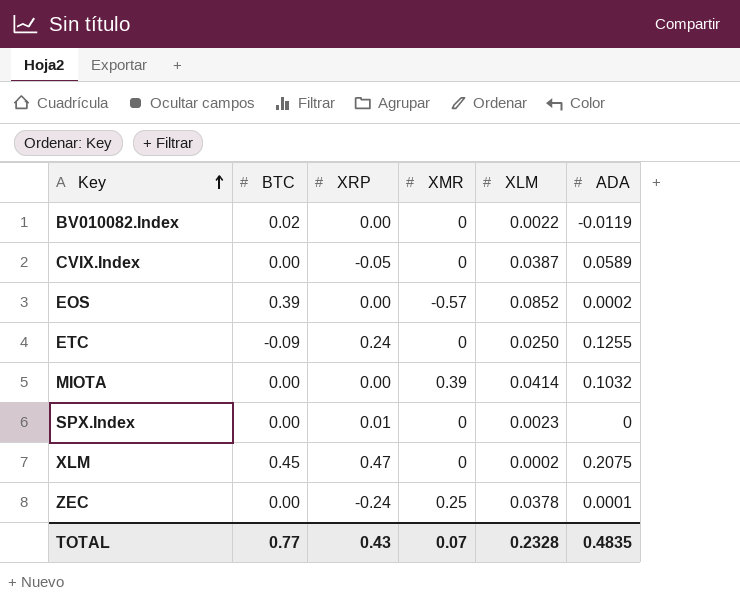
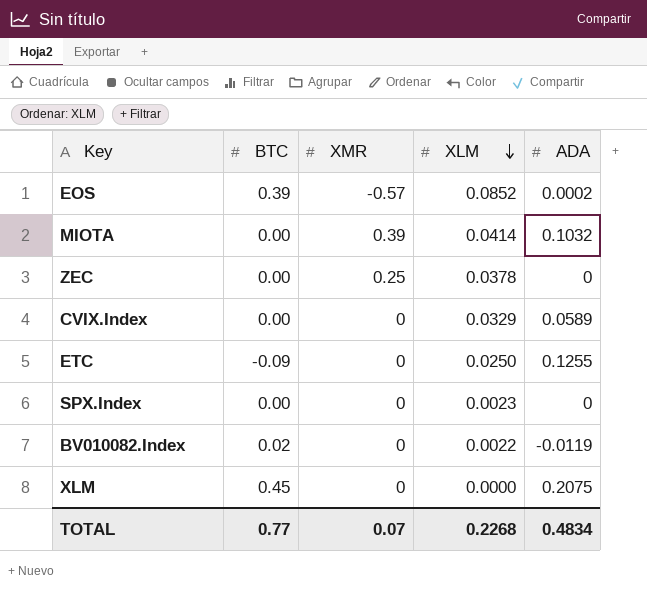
row order: Key ascending -> XLM descending
column XRP | position: 3 -> none
ZEC | ADA: 0.0001 -> 0
CVIX.Index | XLM: 0.0387 -> 0.0329
XLM | XLM: 0.0002 -> 0.0000
TOTAL | XLM: 0.2328 -> 0.2268
TOTAL | ADA: 0.4835 -> 0.4834

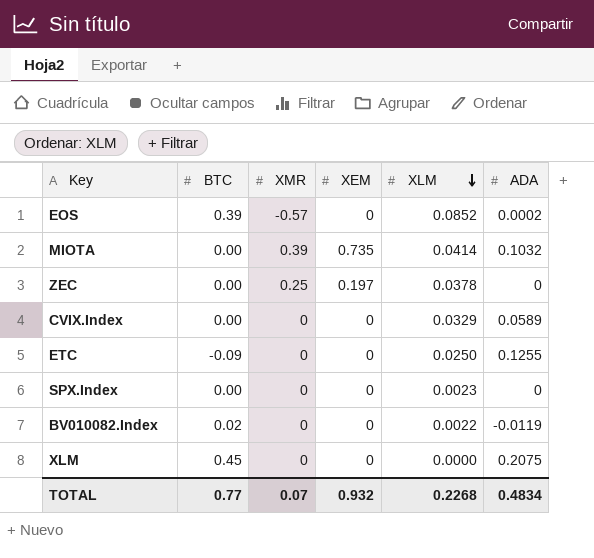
column XEM | position: none -> 4

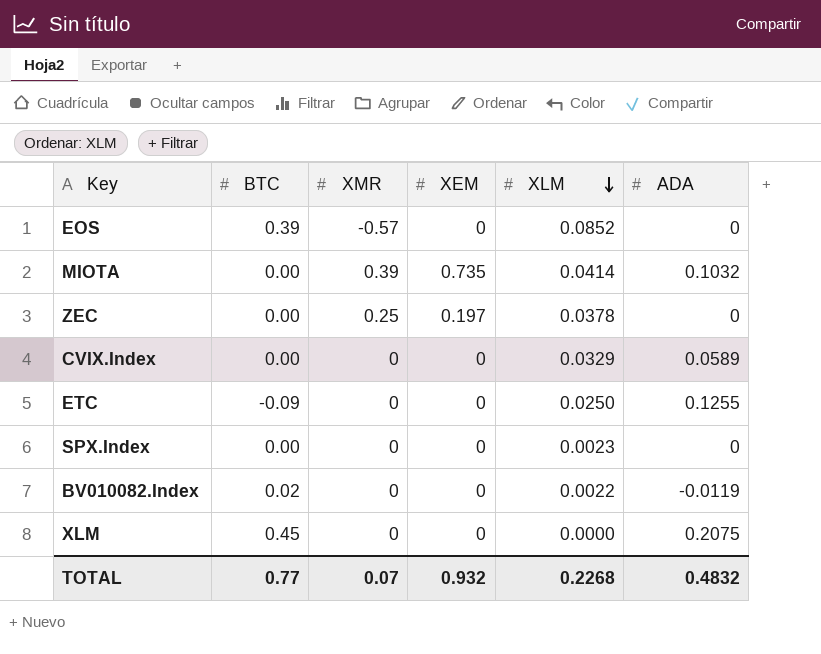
EOS | ADA: 0.0002 -> 0
TOTAL | ADA: 0.4834 -> 0.4832

